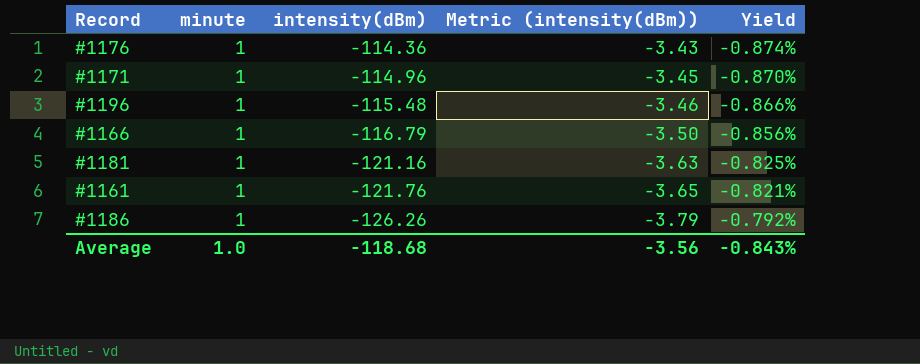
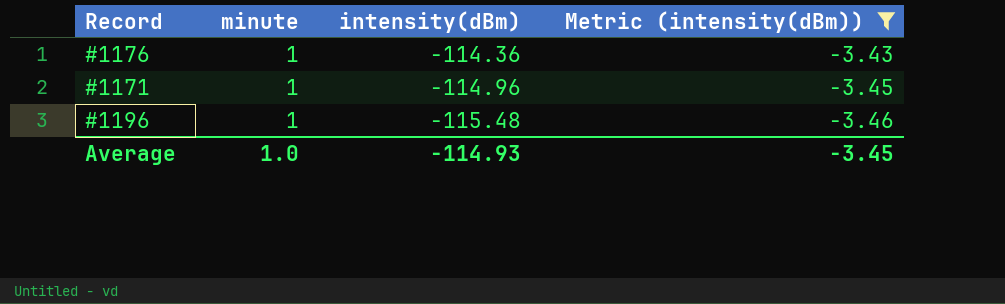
filter: none -> Metric (intensity(dBm)) >= -3.46
column Yield | formula: [minute] / [intensity(dBm)] -> none
Average | intensity(dBm): -118.68 -> -114.93
Average | Metric (intensity(dBm)): -3.56 -> -3.45

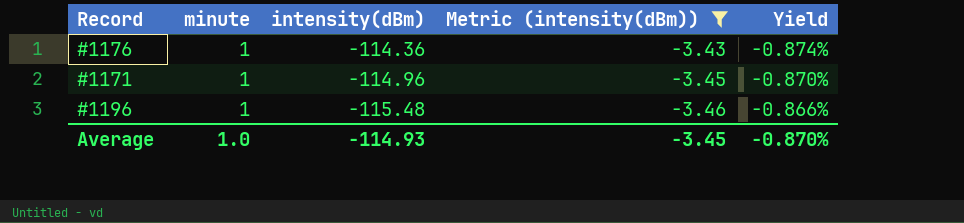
column Yield | formula: none -> [minute] / [intensity(dBm)]

